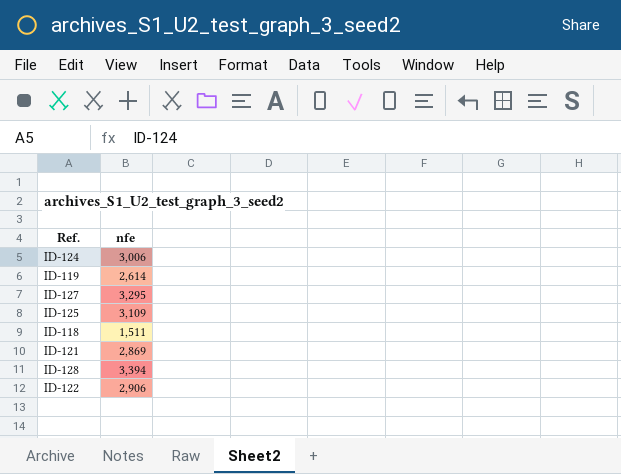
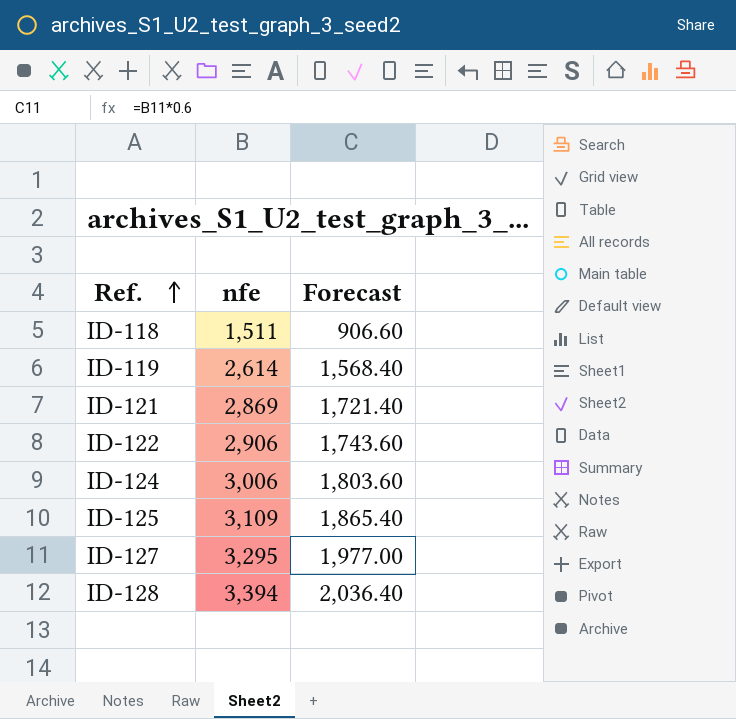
row order: none -> Ref. ascending
column Forecast | formula: none -> [nfe] * 0.6

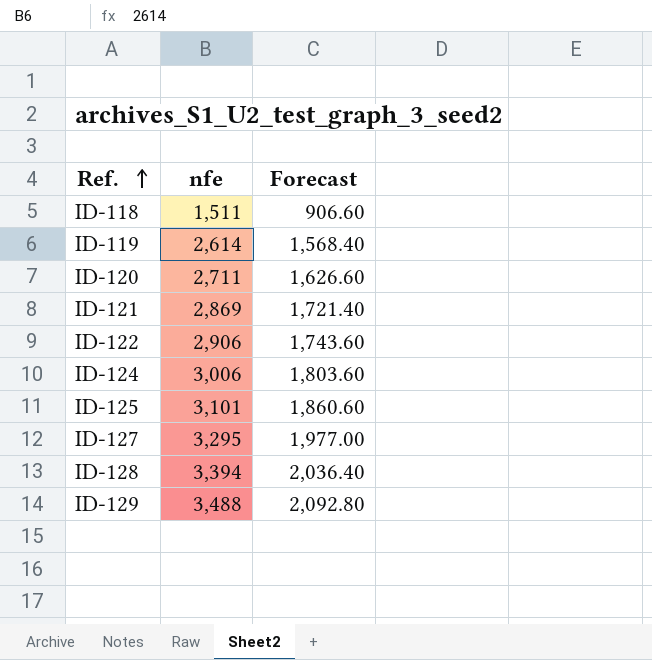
row ID-120: none -> 2,711 | 1,626.60
ID-125 | nfe: 3,109 -> 3,101
ID-125 | Forecast: 1,865.40 -> 1,860.60
row ID-129: none -> 3,488 | 2,092.80

